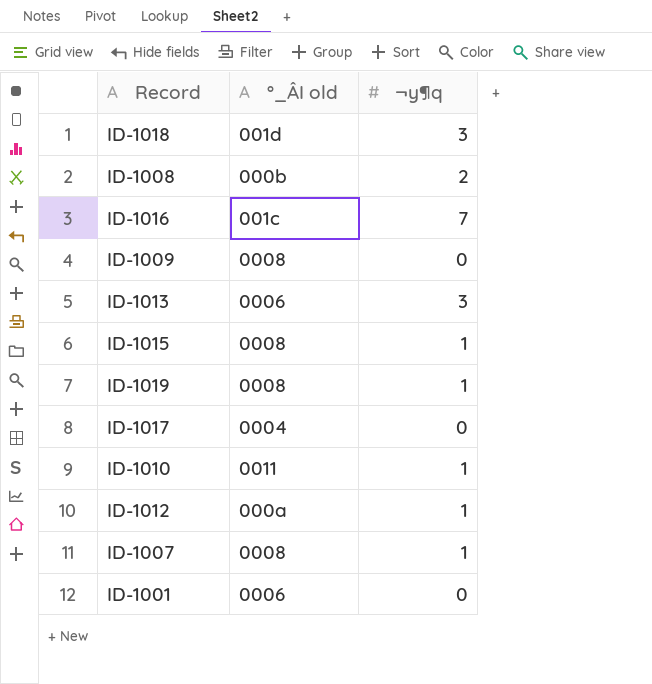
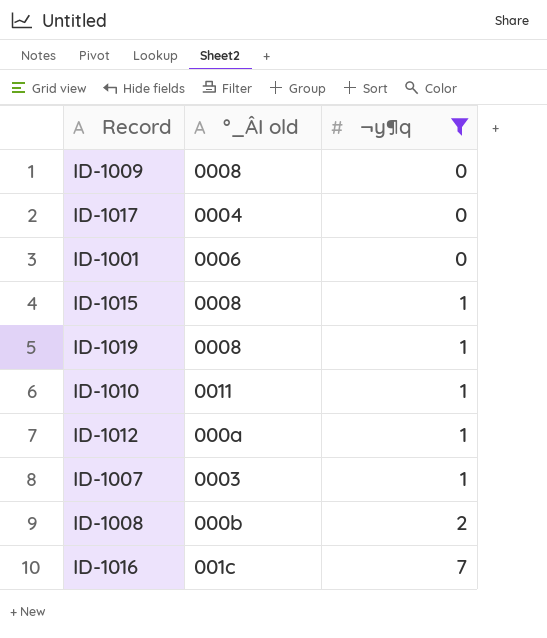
filter: none -> ¬y¶q != 3
row order: none -> ¬y¶q ascending
ID-1007 | °_ÂI old: 0008 -> 0003

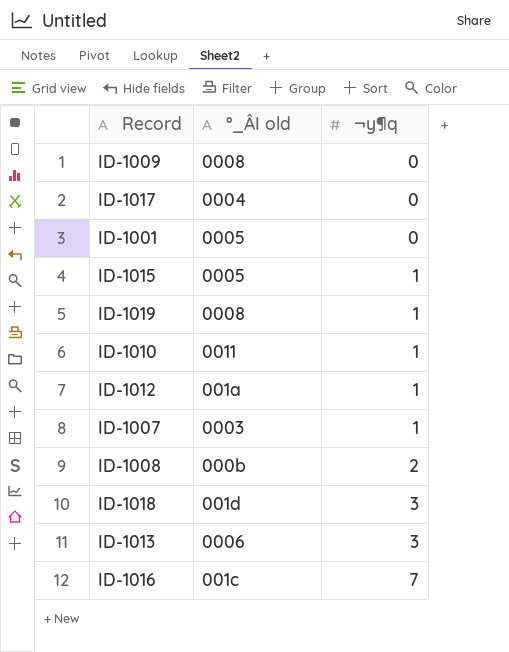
filter: ¬y¶q != 3 -> none
ID-1001 | °_ÂI old: 0006 -> 0005
ID-1015 | °_ÂI old: 0008 -> 0005
ID-1012 | °_ÂI old: 000a -> 001a

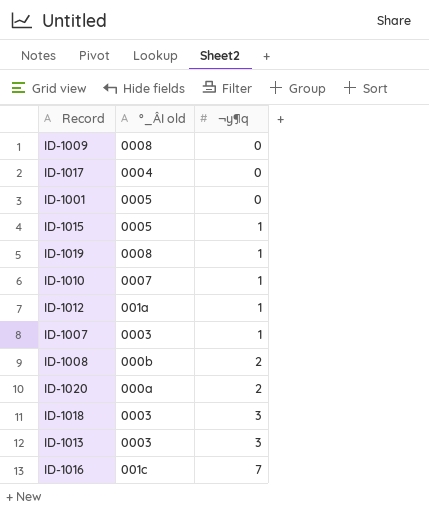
ID-1010 | °_ÂI old: 0011 -> 0007
row ID-1020: none -> 000a | 2
ID-1018 | °_ÂI old: 001d -> 0003
ID-1013 | °_ÂI old: 0006 -> 0003

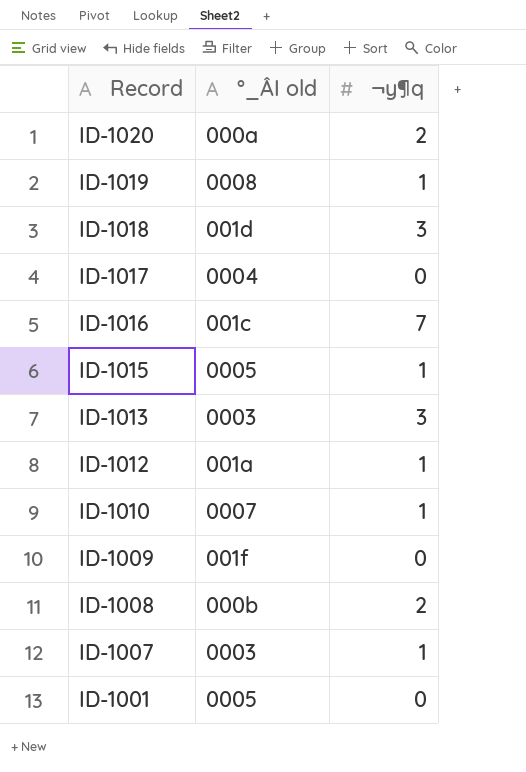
row order: ¬y¶q ascending -> Record descending
ID-1018 | °_ÂI old: 0003 -> 001d
ID-1009 | °_ÂI old: 0008 -> 001f

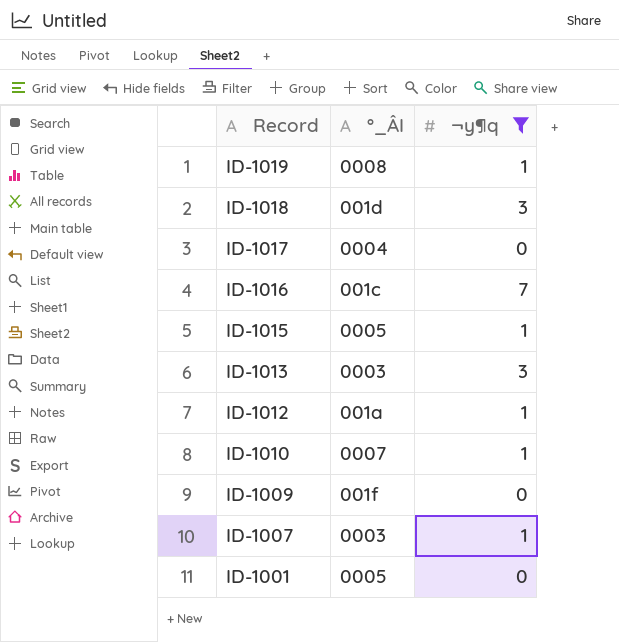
filter: none -> ¬y¶q != 2
column name: °_ÂI old -> °_ÂI

